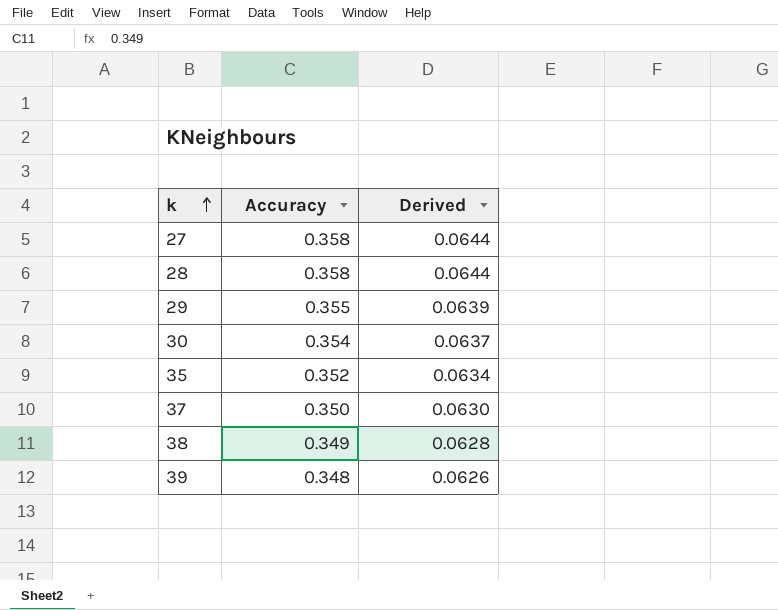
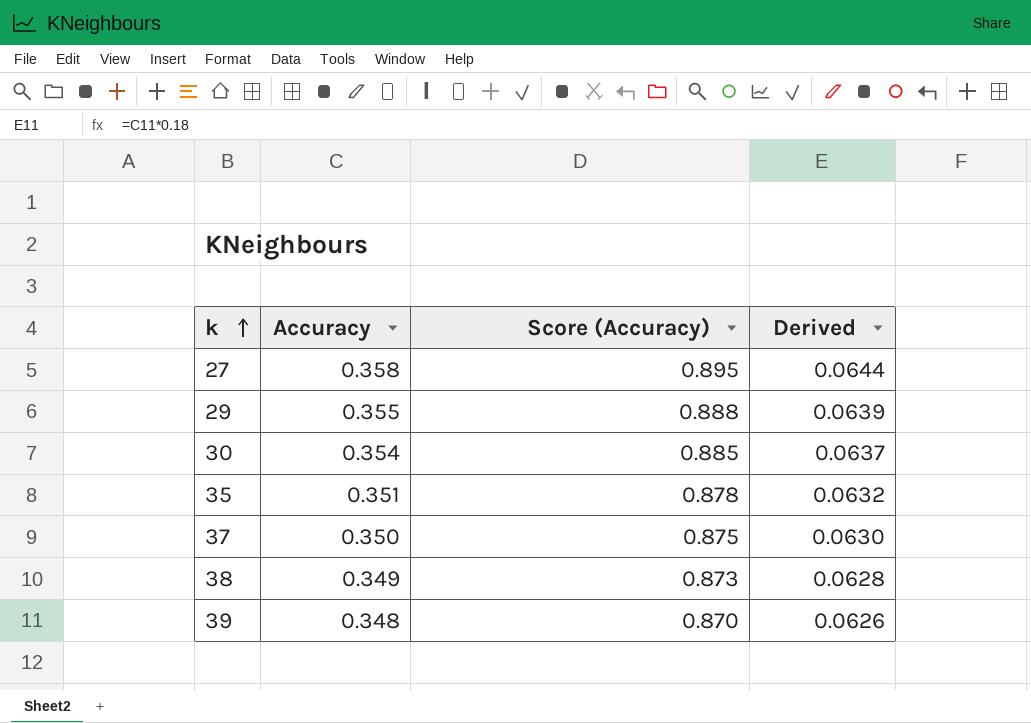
column Score (Accuracy) | formula: none -> [Accuracy] * 2.5
row 28: 0.358 | 0.0644 -> none
35 | Accuracy: 0.352 -> 0.351
35 | Derived: 0.0634 -> 0.0632

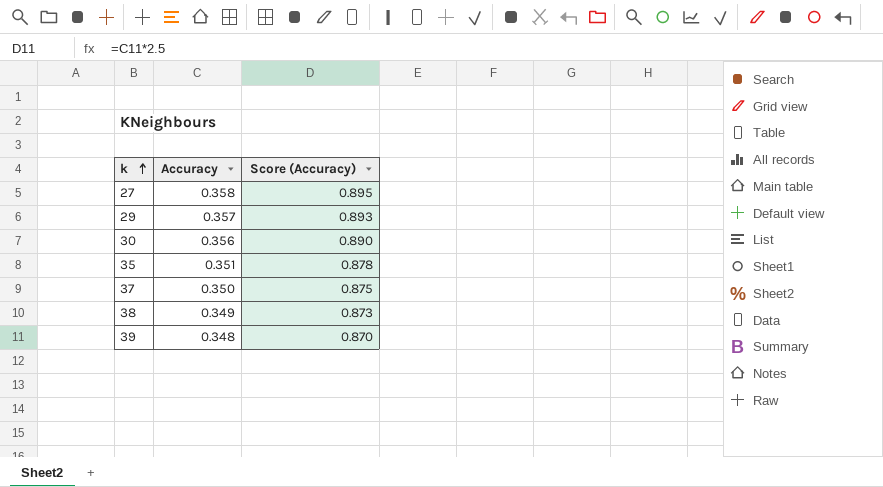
column Derived | formula: [Accuracy] * 0.18 -> none
29 | Accuracy: 0.355 -> 0.357
29 | Score (Accuracy): 0.888 -> 0.893
30 | Accuracy: 0.354 -> 0.356
30 | Score (Accuracy): 0.885 -> 0.890

